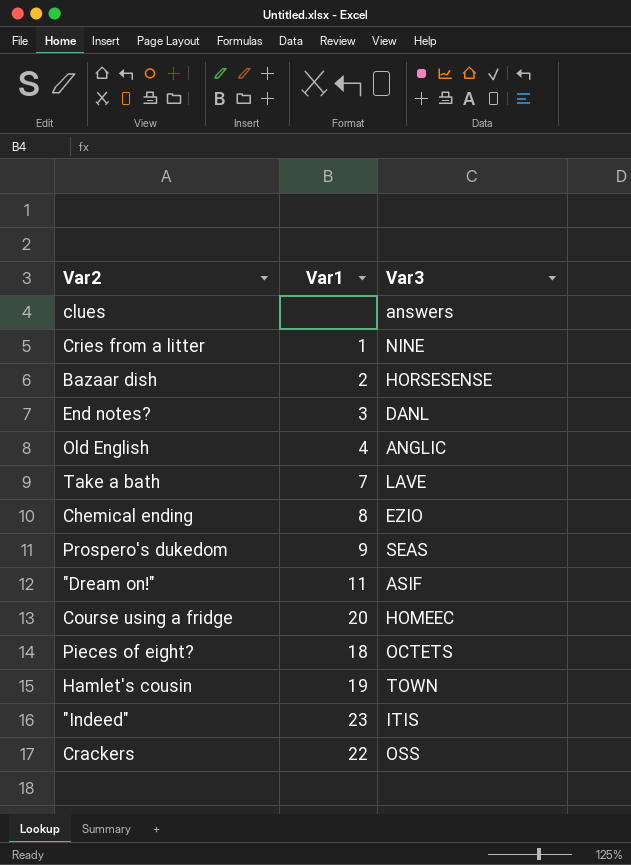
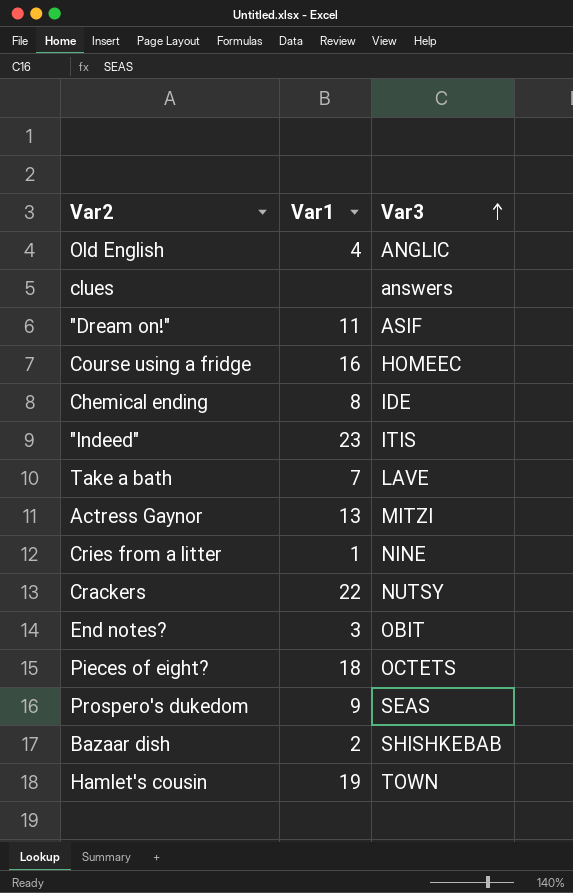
row order: none -> Var3 ascending
Course using a fridge | Var1: 20 -> 16
Chemical ending | Var3: EZIO -> IDE
row Actress Gaynor: none -> 13 | MITZI
Crackers | Var3: OSS -> NUTSY
End notes? | Var3: DANL -> OBIT
Bazaar dish | Var3: HORSESENSE -> SHISHKEBAB

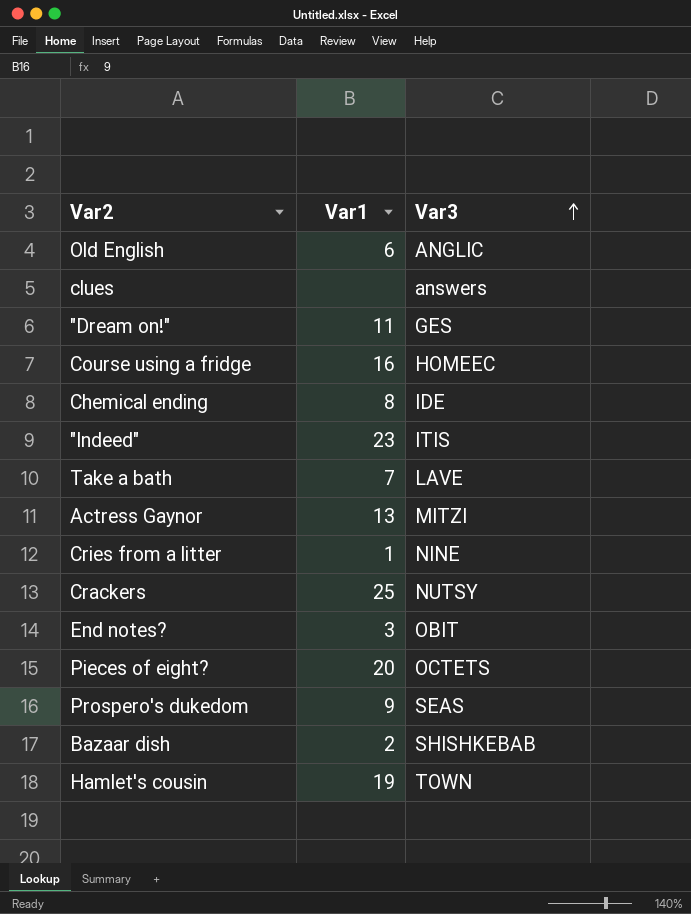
Old English | Var1: 4 -> 6
"Dream on!" | Var3: ASIF -> GES
Crackers | Var1: 22 -> 25
Pieces of eight? | Var1: 18 -> 20

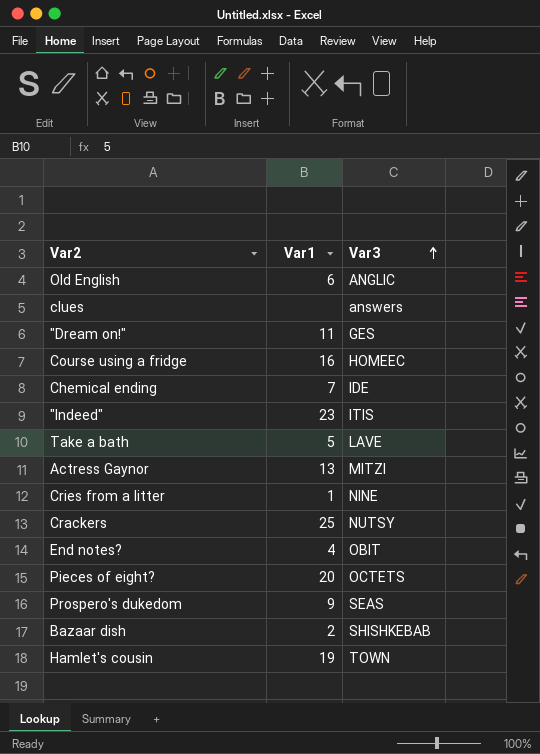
Chemical ending | Var1: 8 -> 7
Take a bath | Var1: 7 -> 5
End notes? | Var1: 3 -> 4

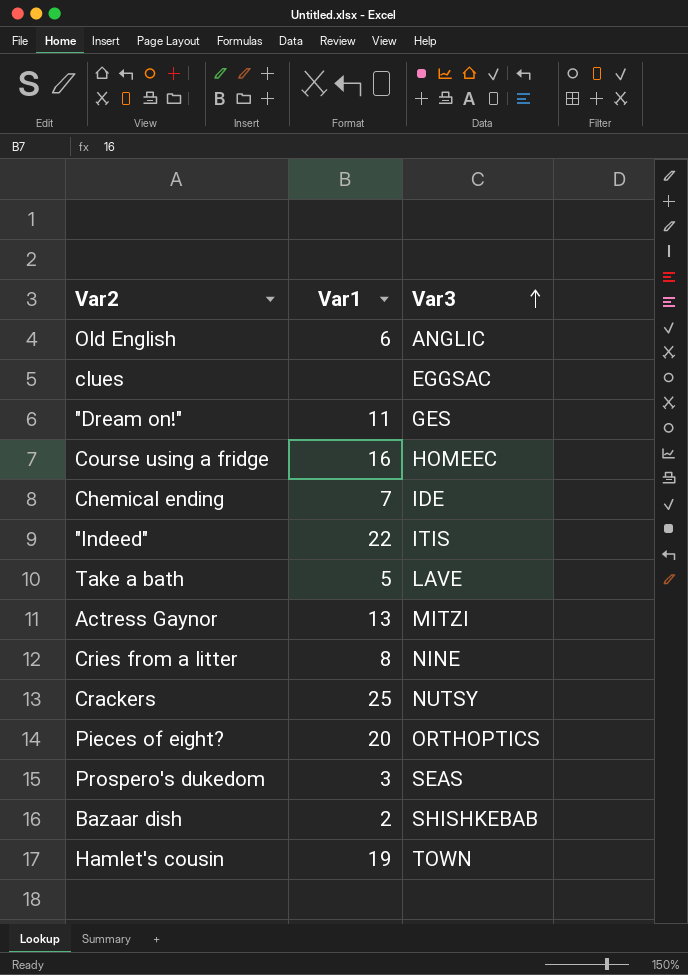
row End notes?: 4 | OBIT -> none
clues | Var3: answers -> EGGSAC
"Indeed" | Var1: 23 -> 22
Cries from a litter | Var1: 1 -> 8
Pieces of eight? | Var3: OCTETS -> ORTHOPTICS
Prospero's dukedom | Var1: 9 -> 3

